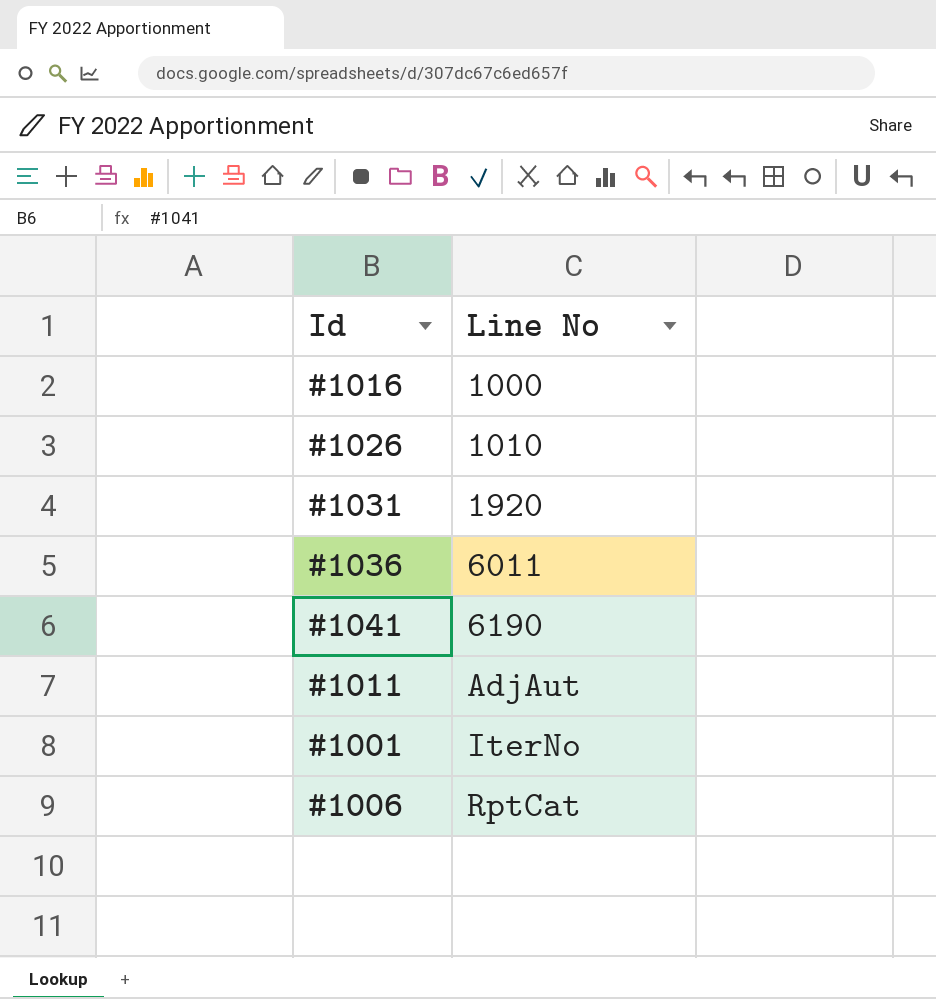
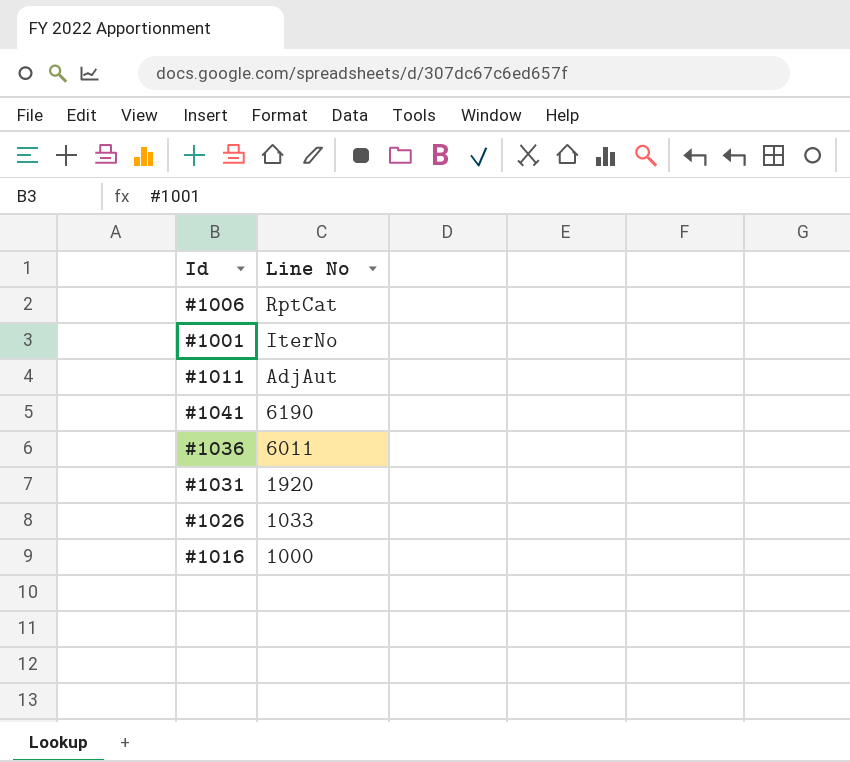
row order: Line No ascending -> Line No descending
#1026 | Line No: 1010 -> 1033

